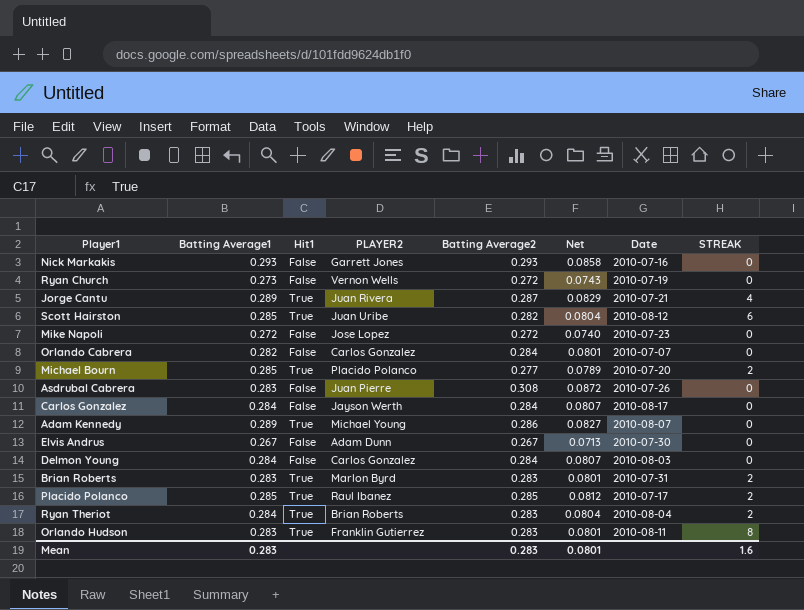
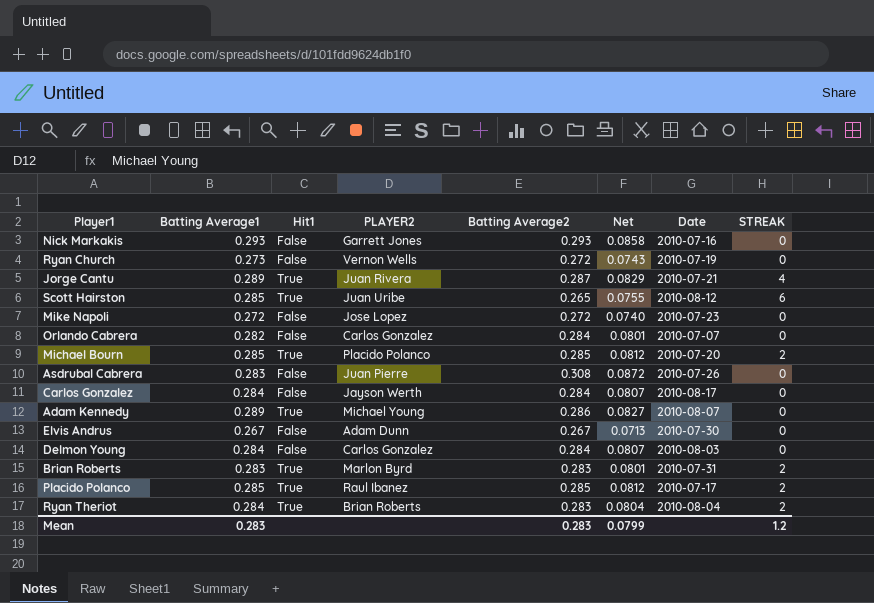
row Orlando Hudson: 0.283 | True | Franklin Gutierrez | 0.283 | 0.0801 | 2010-08-11 | 8 -> none
Scott Hairston | Batting Average2: 0.282 -> 0.265
Scott Hairston | Net: 0.0804 -> 0.0755
Michael Bourn | Batting Average2: 0.277 -> 0.285
Michael Bourn | Net: 0.0789 -> 0.0812
Mean | Net: 0.0801 -> 0.0799
Mean | STREAK: 1.6 -> 1.2

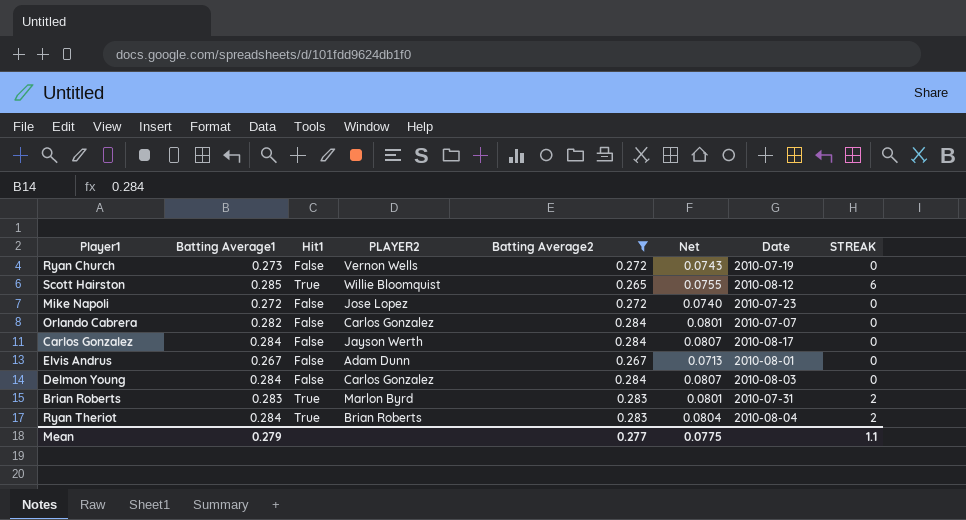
filter: none -> Batting Average2 <= 0.284
Scott Hairston | PLAYER2: Juan Uribe -> Willie Bloomquist
Elvis Andrus | Date: 2010-07-30 -> 2010-08-01
Mean | Batting Average1: 0.283 -> 0.279
Mean | Batting Average2: 0.283 -> 0.277
Mean | Net: 0.0799 -> 0.0775
Mean | STREAK: 1.2 -> 1.1

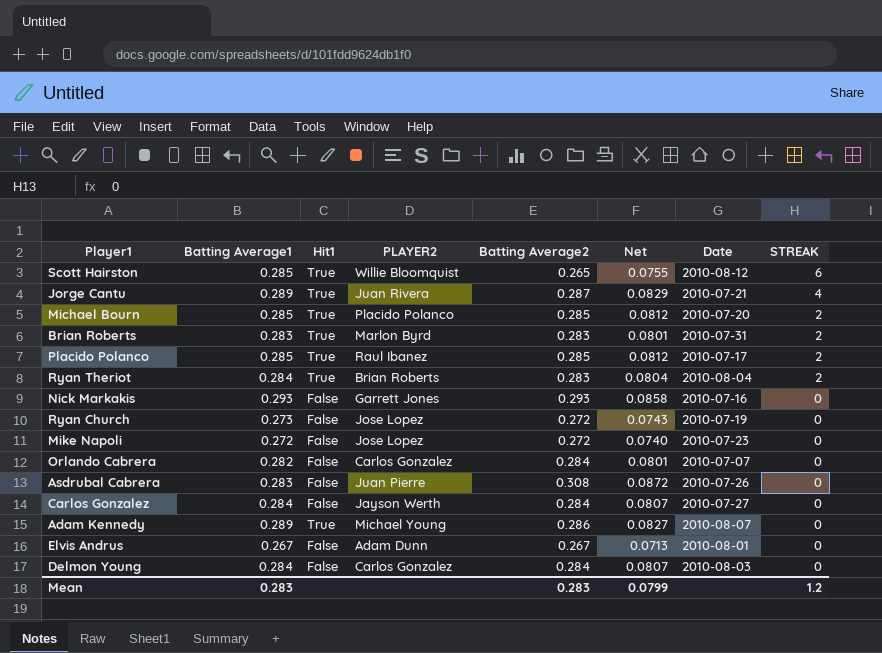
filter: Batting Average2 <= 0.284 -> none
row order: none -> STREAK descending
Ryan Church | PLAYER2: Vernon Wells -> Jose Lopez
Carlos Gonzalez | Date: 2010-08-17 -> 2010-07-27
Mean | Batting Average1: 0.279 -> 0.283
Mean | Batting Average2: 0.277 -> 0.283
Mean | Net: 0.0775 -> 0.0799
Mean | STREAK: 1.1 -> 1.2

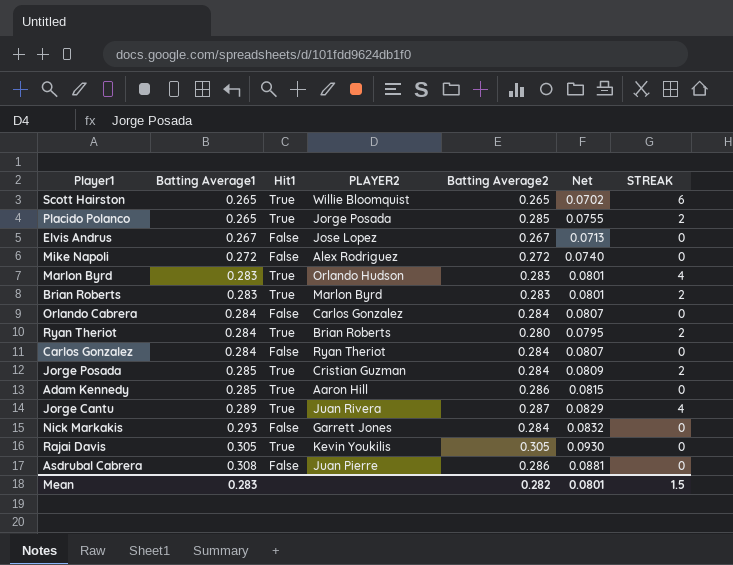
row order: STREAK descending -> Batting Average1 ascending
column Date | position: 7 -> none
row Michael Bourn: 0.285 | True | Placido Polanco | 0.285 | 0.0812 | 2010-07-20 | 2 -> none
row Ryan Church: 0.273 | False | Jose Lopez | 0.272 | 0.0743 | 2010-07-19 | 0 -> none
row Delmon Young: 0.284 | False | Carlos Gonzalez | 0.284 | 0.0807 | 2010-08-03 | 0 -> none
Scott Hairston | Batting Average1: 0.285 -> 0.265
Scott Hairston | Net: 0.0755 -> 0.0702
Placido Polanco | Batting Average1: 0.285 -> 0.265
Placido Polanco | PLAYER2: Raul Ibanez -> Jorge Posada
Placido Polanco | Net: 0.0812 -> 0.0755
Elvis Andrus | PLAYER2: Adam Dunn -> Jose Lopez
Mike Napoli | PLAYER2: Jose Lopez -> Alex Rodriguez
row Marlon Byrd: none -> 0.283 | True | Orlando Hudson | 0.283 | 0.0801 | 4
Orlando Cabrera | Batting Average1: 0.282 -> 0.284
Orlando Cabrera | Net: 0.0801 -> 0.0807
Ryan Theriot | Batting Average2: 0.283 -> 0.280
Ryan Theriot | Net: 0.0804 -> 0.0795
Carlos Gonzalez | PLAYER2: Jayson Werth -> Ryan Theriot
row Jorge Posada: none -> 0.285 | True | Cristian Guzman | 0.284 | 0.0809 | 2
Adam Kennedy | Batting Average1: 0.289 -> 0.285
Adam Kennedy | PLAYER2: Michael Young -> Aaron Hill
Adam Kennedy | Net: 0.0827 -> 0.0815
Nick Markakis | Batting Average2: 0.293 -> 0.284
Nick Markakis | Net: 0.0858 -> 0.0832
row Rajai Davis: none -> 0.305 | True | Kevin Youkilis | 0.305 | 0.0930 | 0
Asdrubal Cabrera | Batting Average1: 0.283 -> 0.308
Asdrubal Cabrera | Batting Average2: 0.308 -> 0.286
Asdrubal Cabrera | Net: 0.0872 -> 0.0881
Mean | Batting Average2: 0.283 -> 0.282
Mean | Net: 0.0799 -> 0.0801
Mean | STREAK: 1.2 -> 1.5

